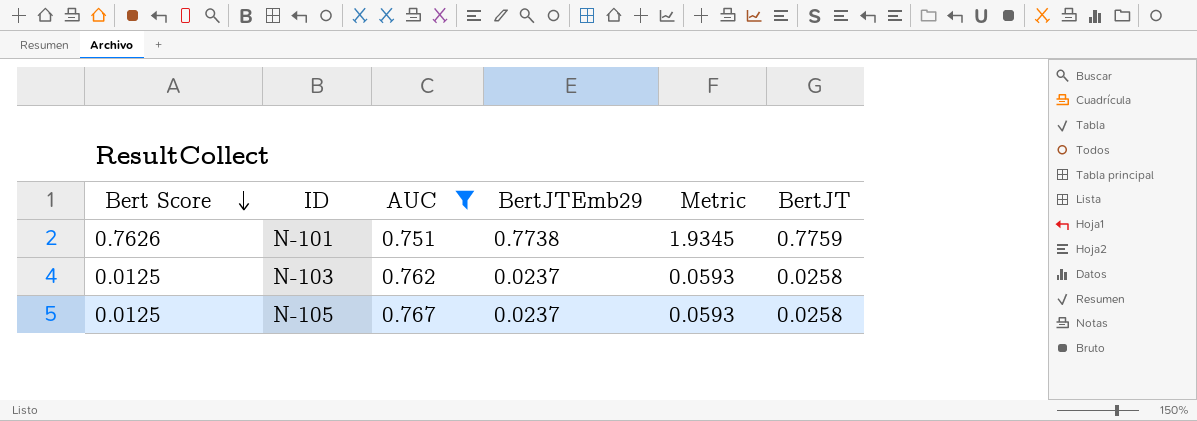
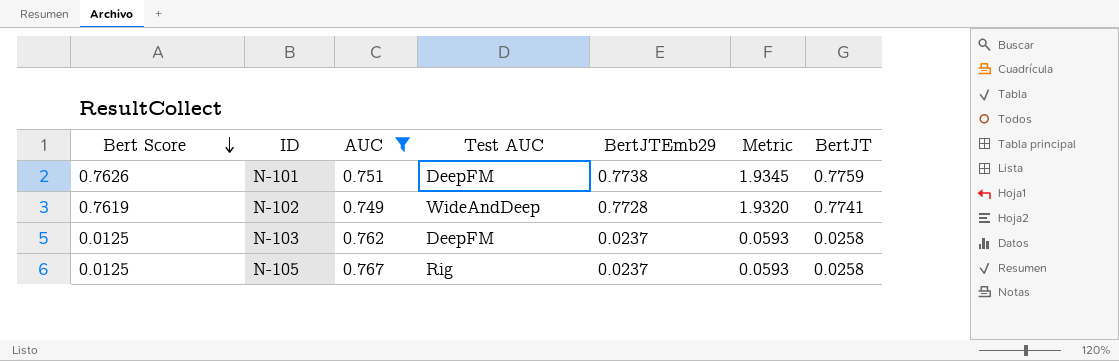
column Test AUC | position: none -> 4
row N-102: none -> 0.7619 | 0.749 | WideAndDeep | 0.7728 | 1.9320 | 0.7741

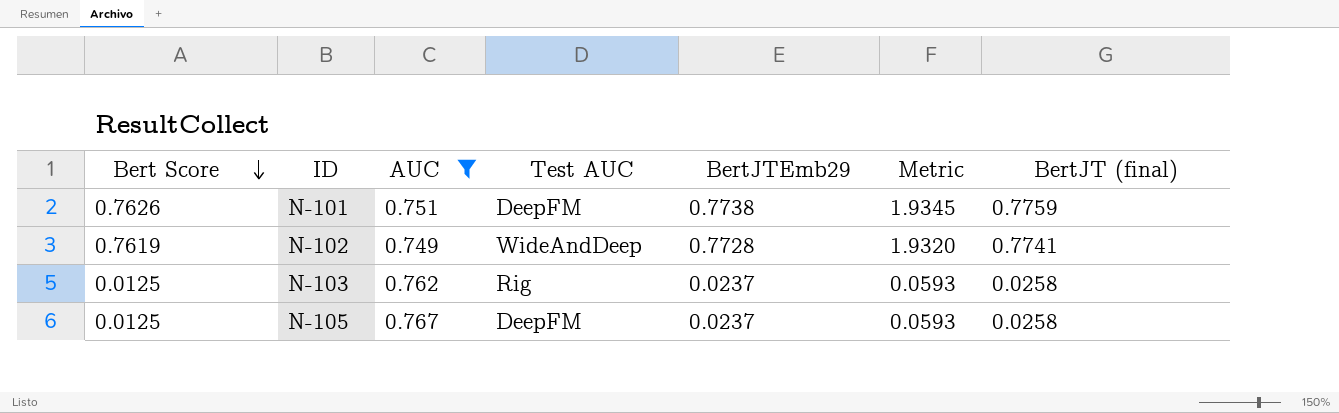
column name: BertJT -> BertJT (final)
N-103 | Test AUC: DeepFM -> Rig
N-105 | Test AUC: Rig -> DeepFM

